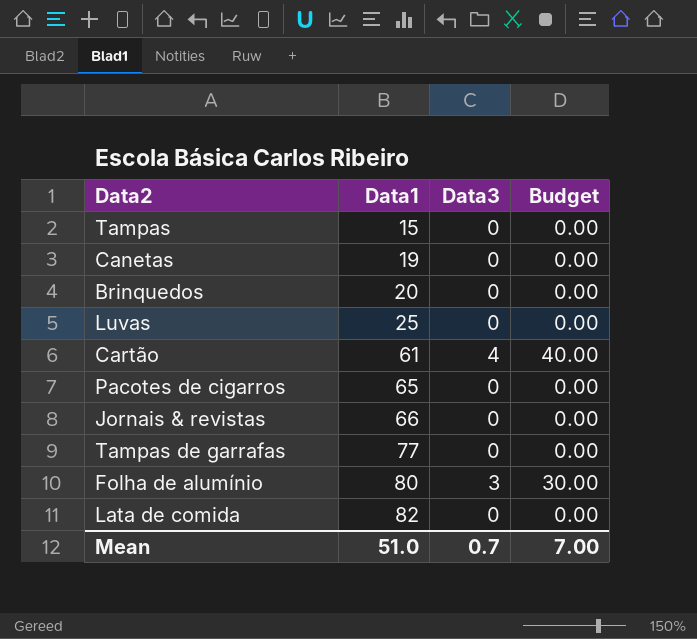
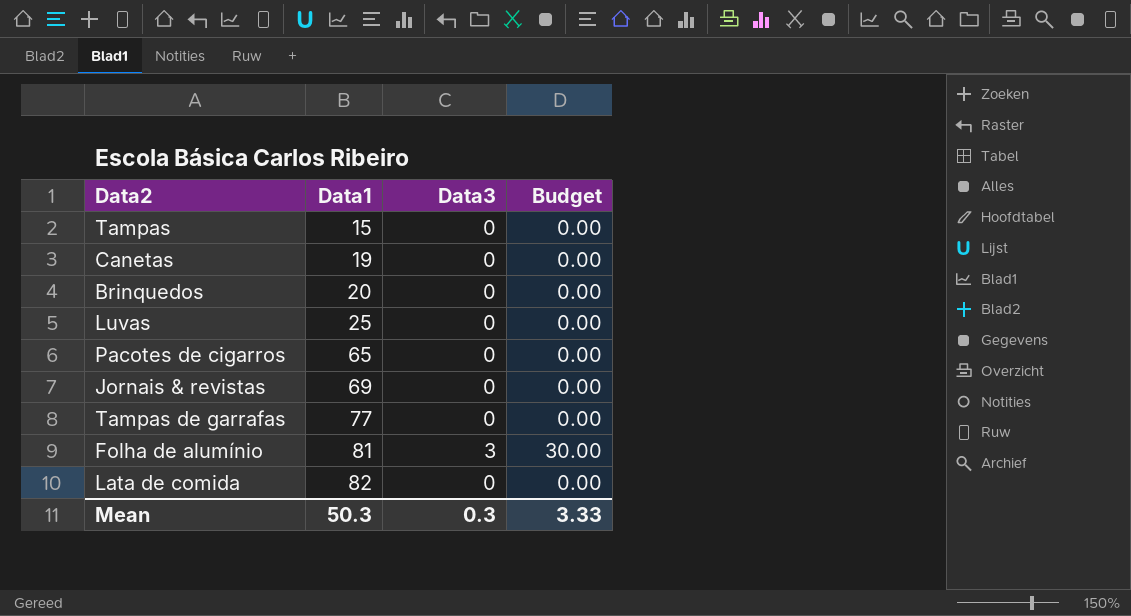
row Cartão: 61 | 4 | 40.00 -> none
Jornais & revistas | Data1: 66 -> 69
Folha de alumínio | Data1: 80 -> 81
Mean | Data1: 51.0 -> 50.3
Mean | Data3: 0.7 -> 0.3
Mean | Budget: 7.00 -> 3.33

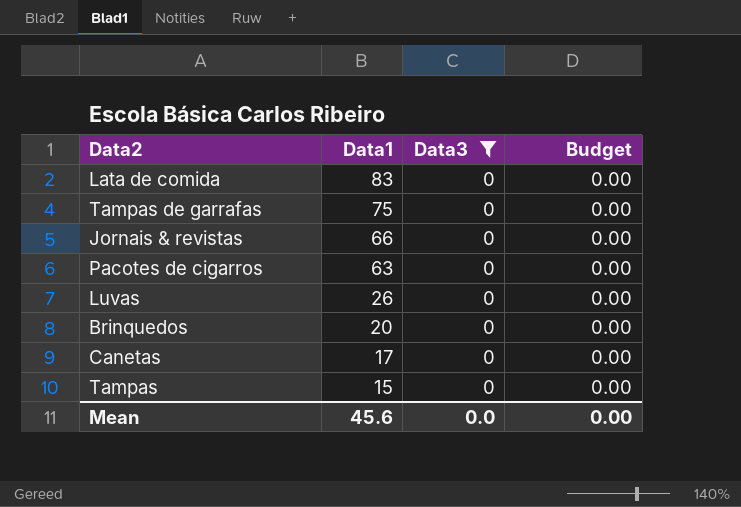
filter: none -> Data3 = 0
row order: Data1 ascending -> Data1 descending
Lata de comida | Data1: 82 -> 83
Tampas de garrafas | Data1: 77 -> 75
Jornais & revistas | Data1: 69 -> 66
Pacotes de cigarros | Data1: 65 -> 63
Luvas | Data1: 25 -> 26
Canetas | Data1: 19 -> 17
Mean | Data1: 50.3 -> 45.6
Mean | Data3: 0.3 -> 0.0
Mean | Budget: 3.33 -> 0.00

